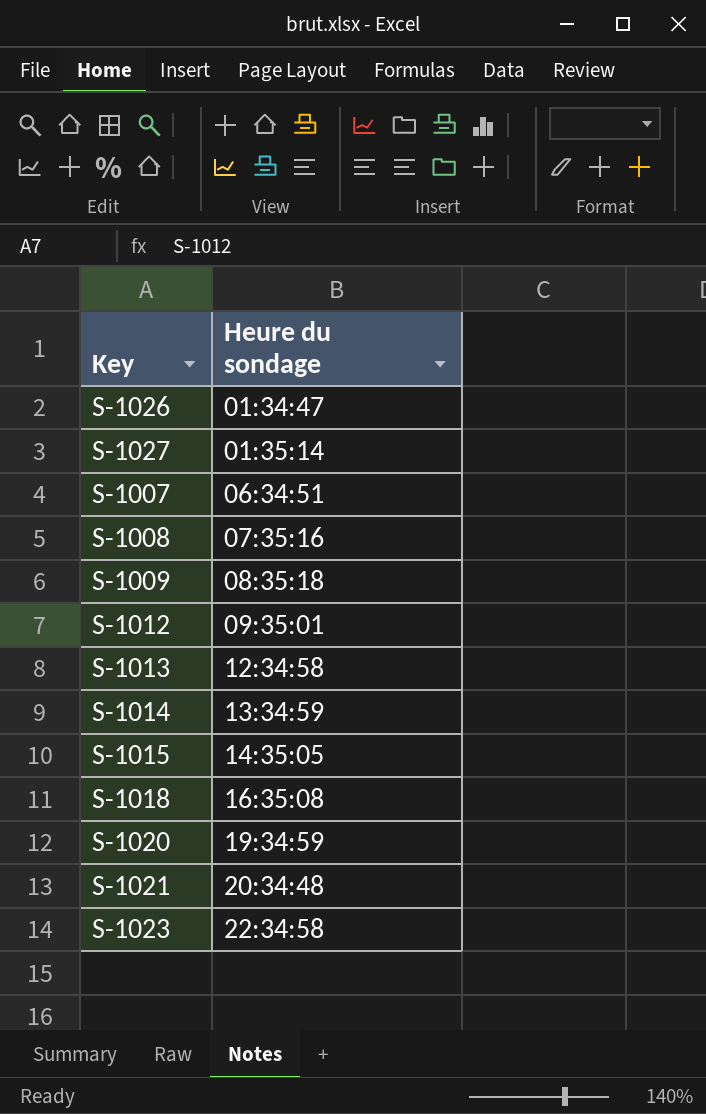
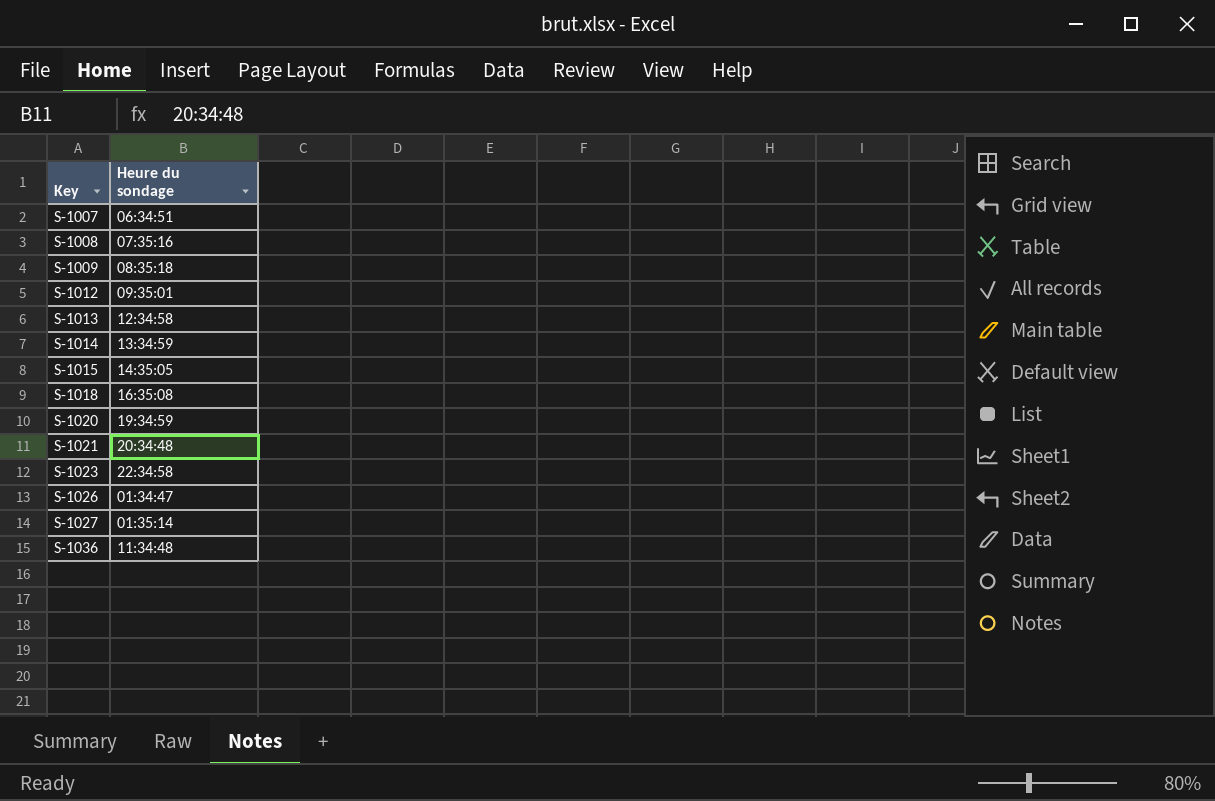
row order: Heure du sondage ascending -> Key ascending
row S-1036: none -> 11:34:48

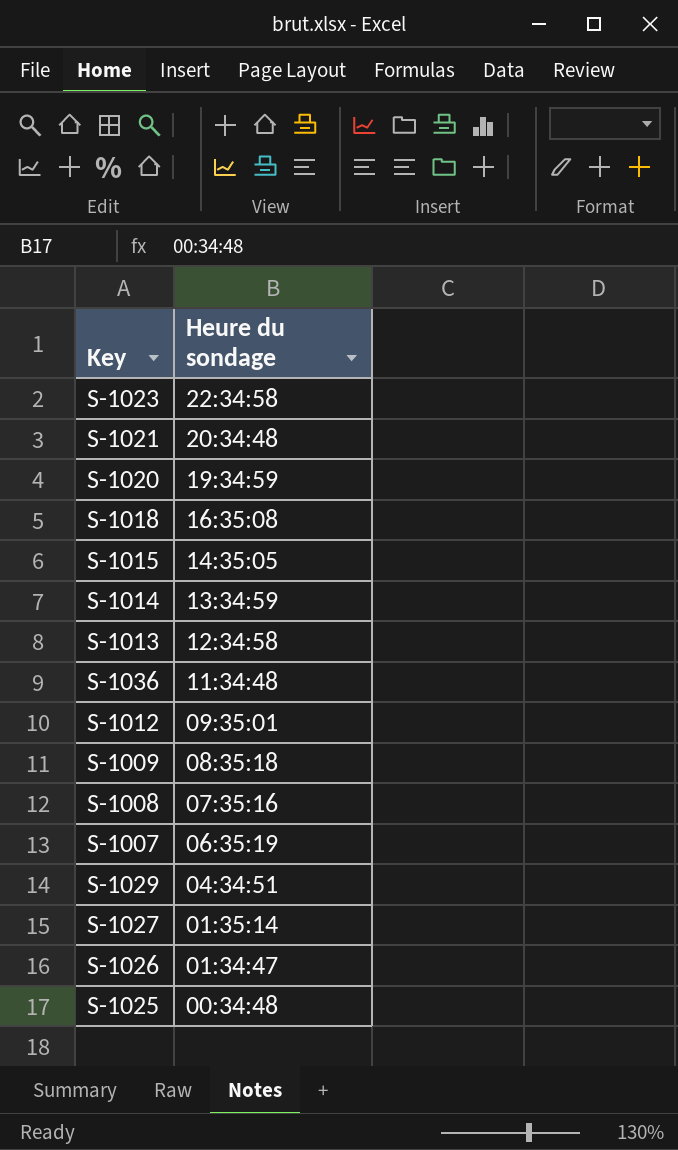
row order: Key ascending -> Heure du sondage descending
S-1007 | Heure du sondage: 06:34:51 -> 06:35:19
row S-1029: none -> 04:34:51
row S-1025: none -> 00:34:48

